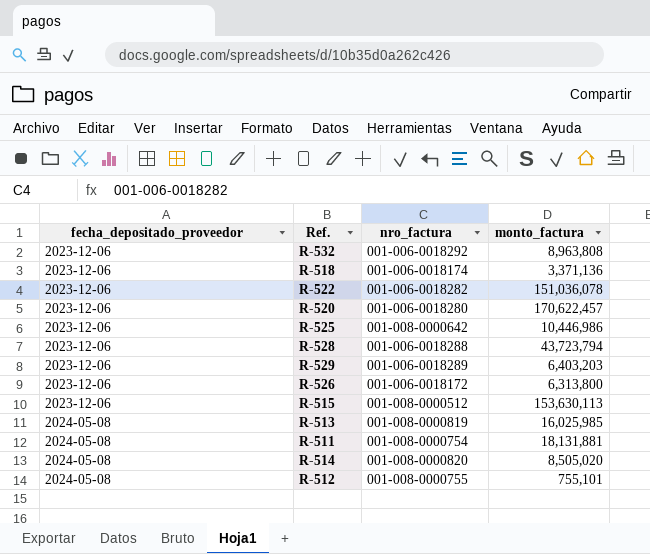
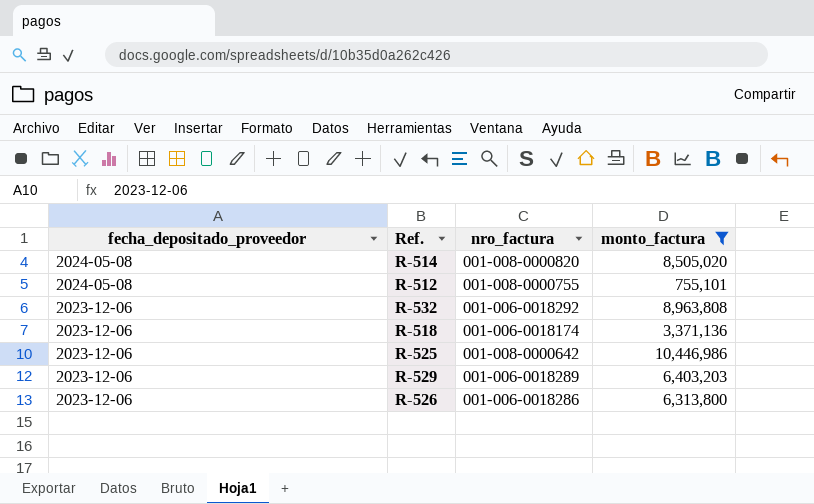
filter: none -> monto_factura <= 10,446,986
row order: fecha_depositado_proveedor ascending -> fecha_depositado_proveedor descending
R-526 | nro_factura: 001-006-0018172 -> 001-006-0018286

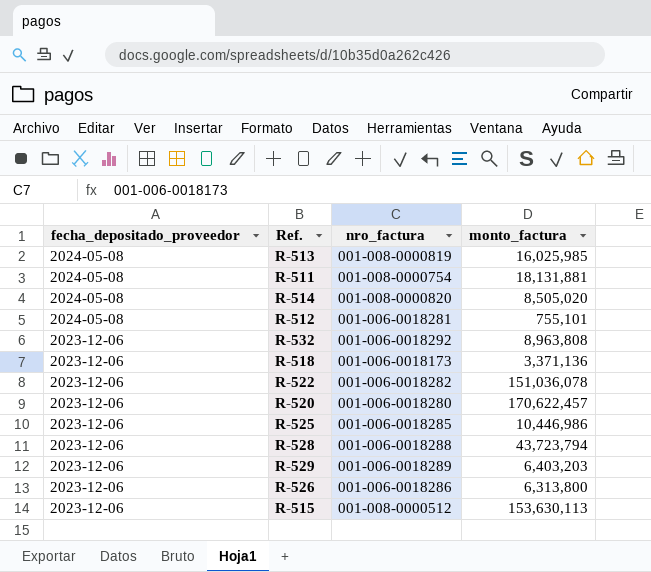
filter: monto_factura <= 10,446,986 -> none
R-512 | nro_factura: 001-008-0000755 -> 001-006-0018281
R-518 | nro_factura: 001-006-0018174 -> 001-006-0018173
R-525 | nro_factura: 001-008-0000642 -> 001-006-0018285

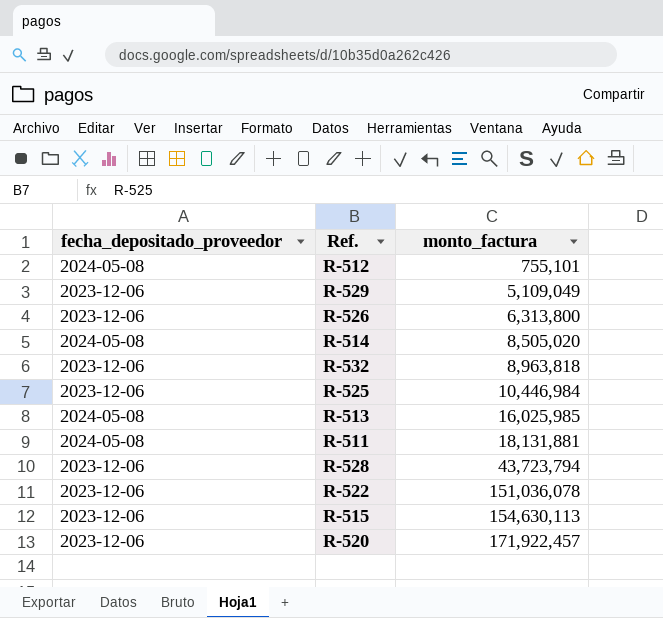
row order: fecha_depositado_proveedor descending -> monto_factura ascending
column nro_factura | position: 3 -> none
row R-518: 2023-12-06 | 001-006-0018173 | 3,371,136 -> none
R-529 | monto_factura: 6,403,203 -> 5,109,049
R-532 | monto_factura: 8,963,808 -> 8,963,818
R-525 | monto_factura: 10,446,986 -> 10,446,984
R-515 | monto_factura: 153,630,113 -> 154,630,113
R-520 | monto_factura: 170,622,457 -> 171,922,457

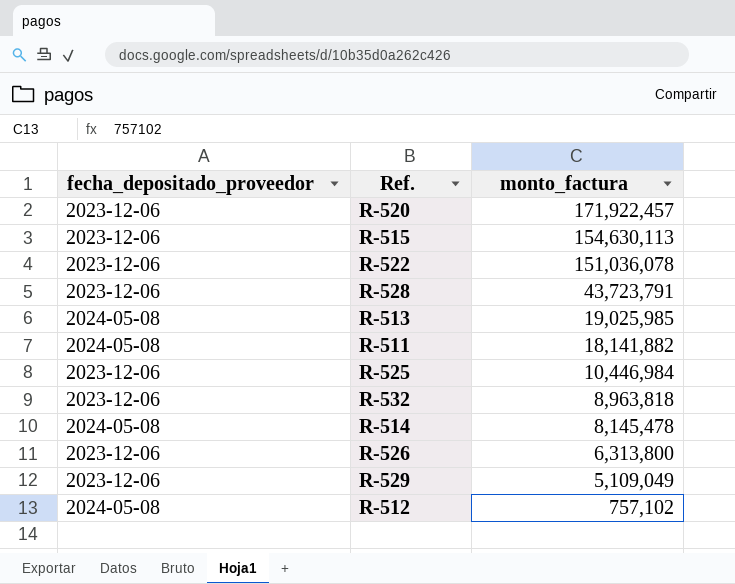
row order: monto_factura ascending -> monto_factura descending
R-528 | monto_factura: 43,723,794 -> 43,723,791
R-513 | monto_factura: 16,025,985 -> 19,025,985
R-511 | monto_factura: 18,131,881 -> 18,141,882
R-514 | monto_factura: 8,505,020 -> 8,145,478
R-512 | monto_factura: 755,101 -> 757,102

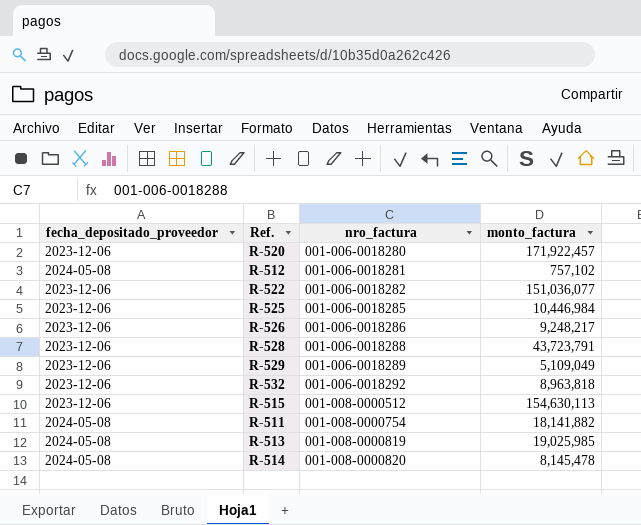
row order: monto_factura descending -> nro_factura ascending
column nro_factura | position: none -> 3
R-522 | monto_factura: 151,036,078 -> 151,036,077
R-526 | monto_factura: 6,313,800 -> 9,248,217

